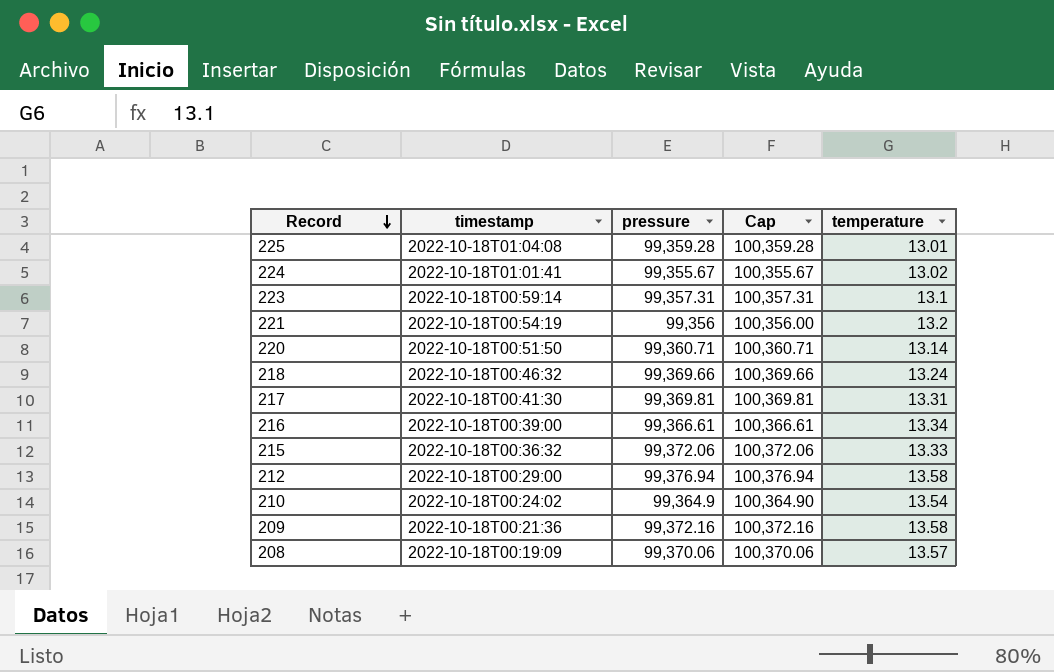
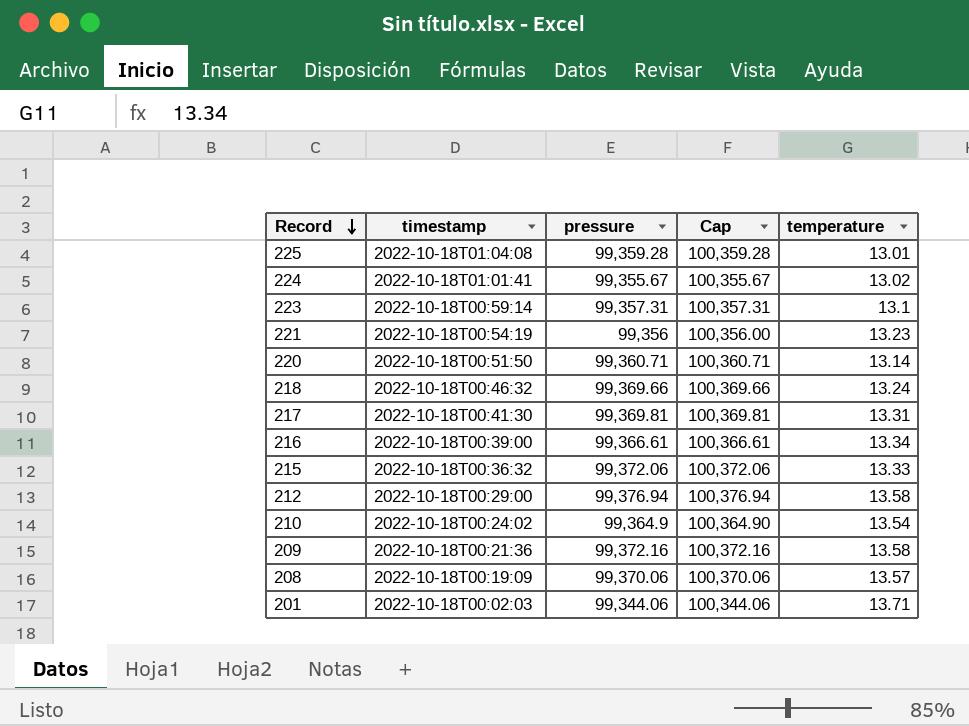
221 | temperature: 13.2 -> 13.23
row 201: none -> 2022-10-18T00:02:03 | 99,344.06 | 100,344.06 | 13.71

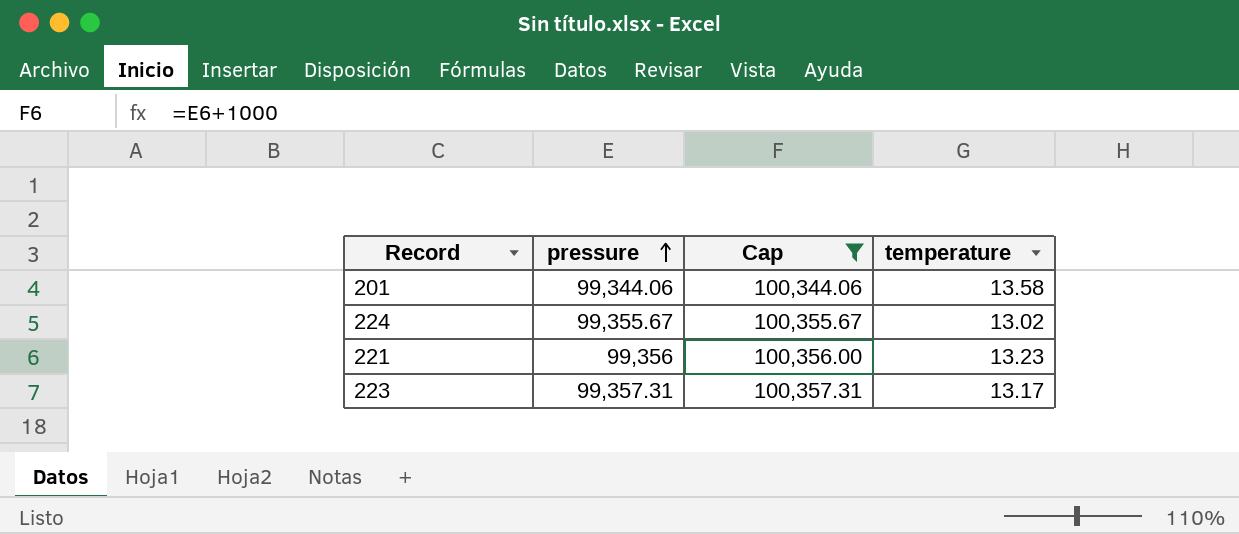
filter: none -> Cap <= 100,357.31
row order: Record descending -> pressure ascending
column timestamp | position: 2 -> none
201 | temperature: 13.71 -> 13.58
223 | temperature: 13.1 -> 13.17

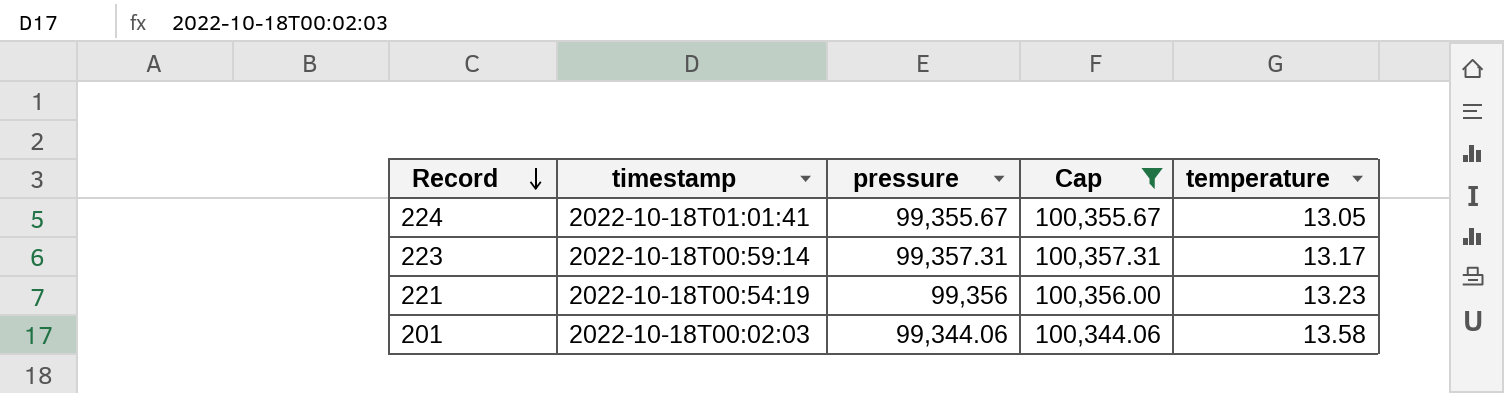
row order: pressure ascending -> Record descending
column timestamp | position: none -> 2
224 | temperature: 13.02 -> 13.05

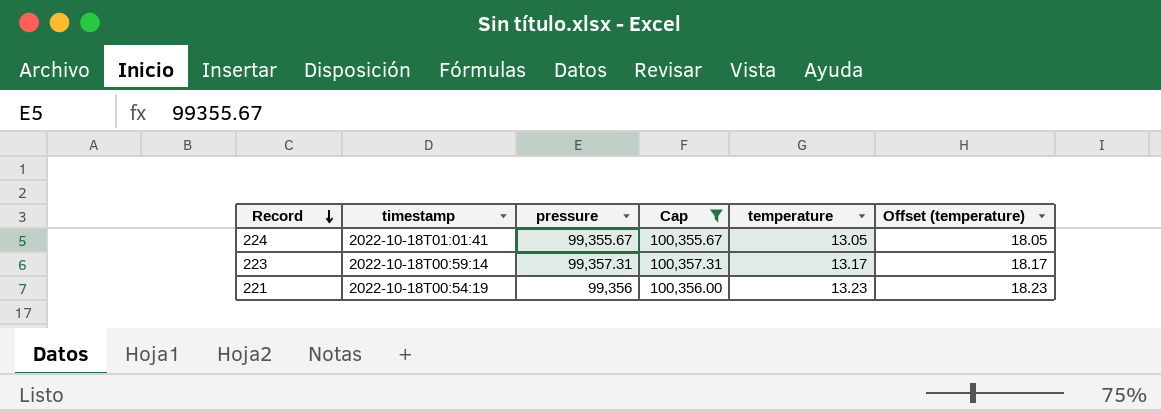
column Offset (temperature) | formula: none -> [temperature] + 5
row 201: 2022-10-18T00:02:03 | 99,344.06 | 100,344.06 | 13.58 -> none

